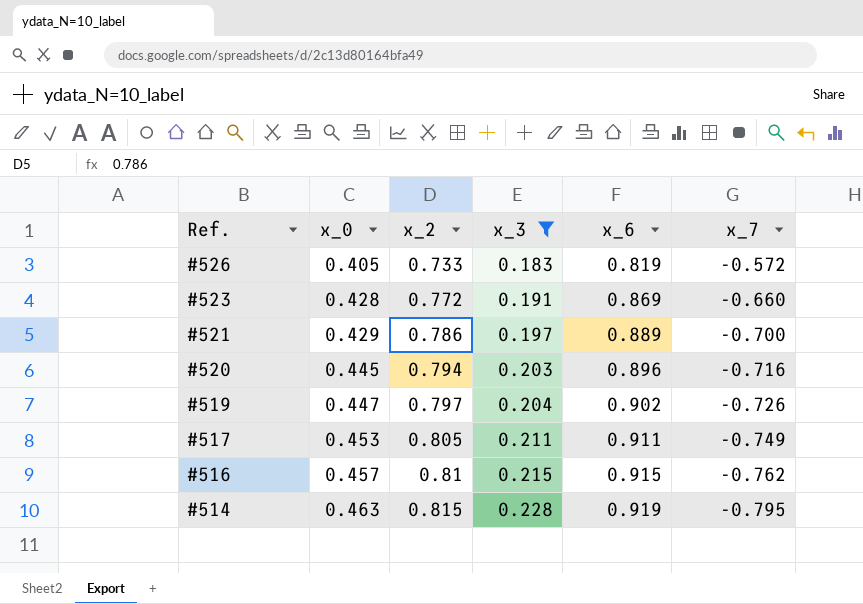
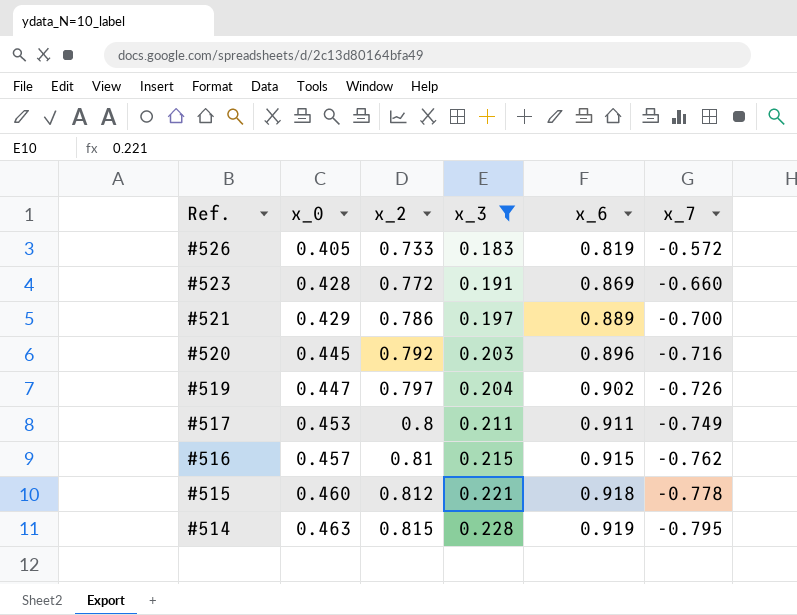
#520 | x_2: 0.794 -> 0.792
#517 | x_2: 0.805 -> 0.8
row #515: none -> 0.460 | 0.812 | 0.221 | 0.918 | -0.778

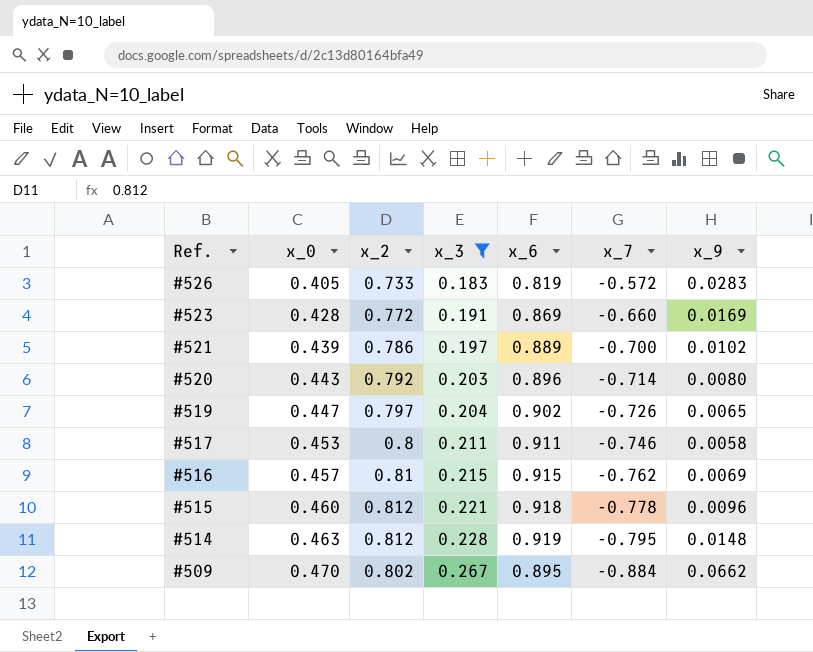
column x_9 | position: none -> 7
#521 | x_0: 0.429 -> 0.439
#520 | x_0: 0.445 -> 0.443
#520 | x_7: -0.716 -> -0.714
#517 | x_7: -0.749 -> -0.746
#514 | x_2: 0.815 -> 0.812
row #509: none -> 0.470 | 0.802 | 0.267 | 0.895 | -0.884 | 0.0662

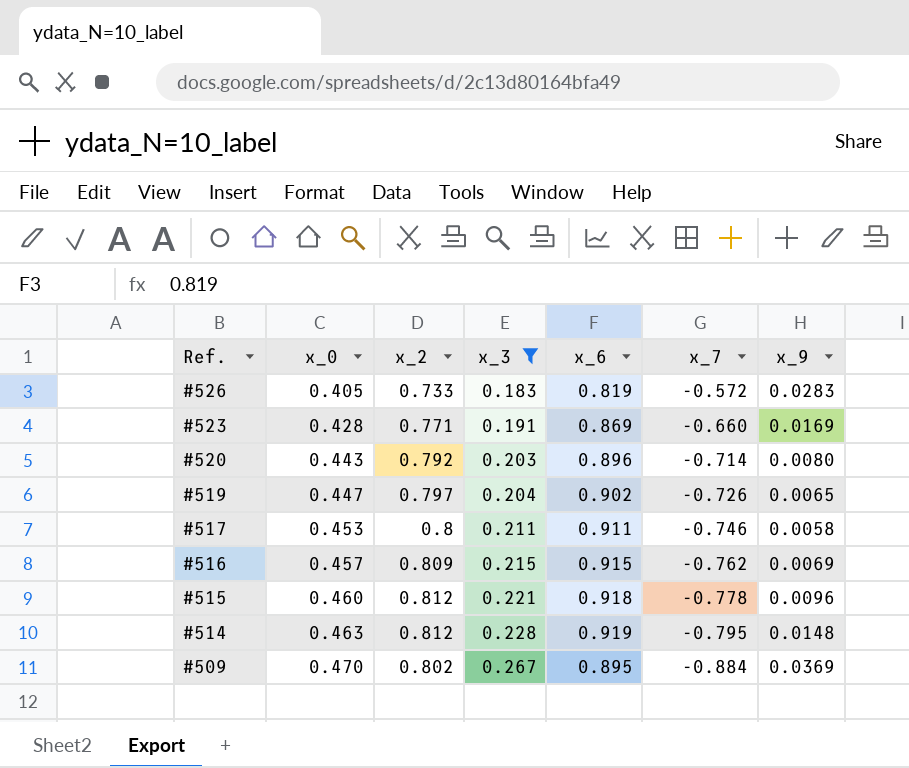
row #521: 0.439 | 0.786 | 0.197 | 0.889 | -0.700 | 0.0102 -> none
#523 | x_2: 0.772 -> 0.771
#516 | x_2: 0.81 -> 0.809
#509 | x_9: 0.0662 -> 0.0369

